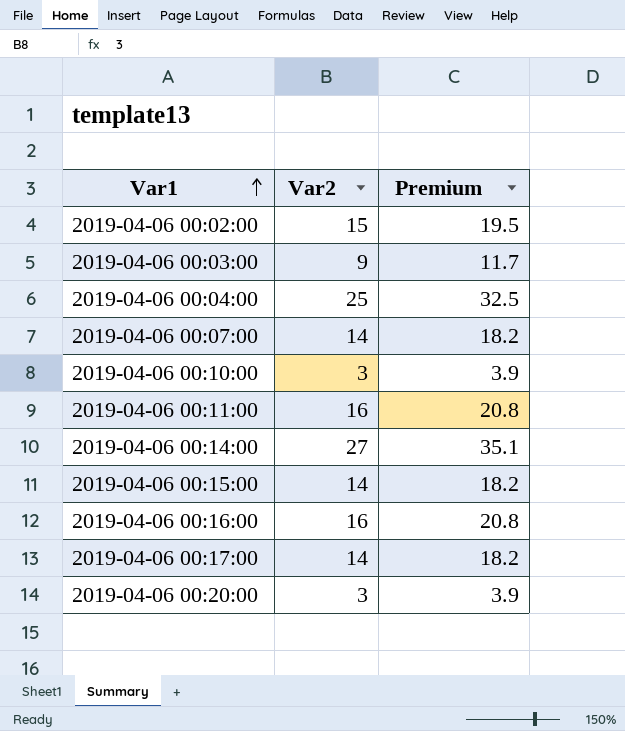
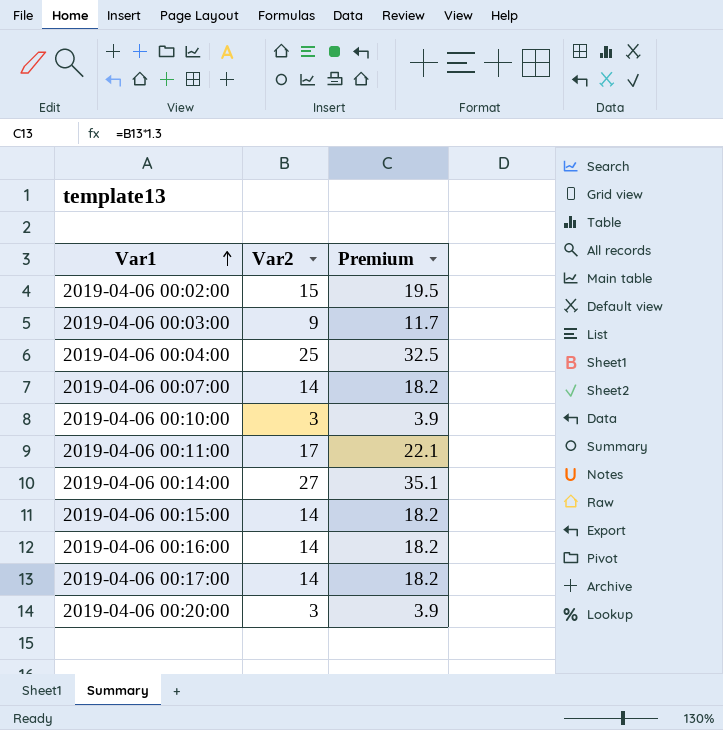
2019-04-06 00:11:00 | Var2: 16 -> 17
2019-04-06 00:11:00 | Premium: 20.8 -> 22.1
2019-04-06 00:16:00 | Var2: 16 -> 14
2019-04-06 00:16:00 | Premium: 20.8 -> 18.2

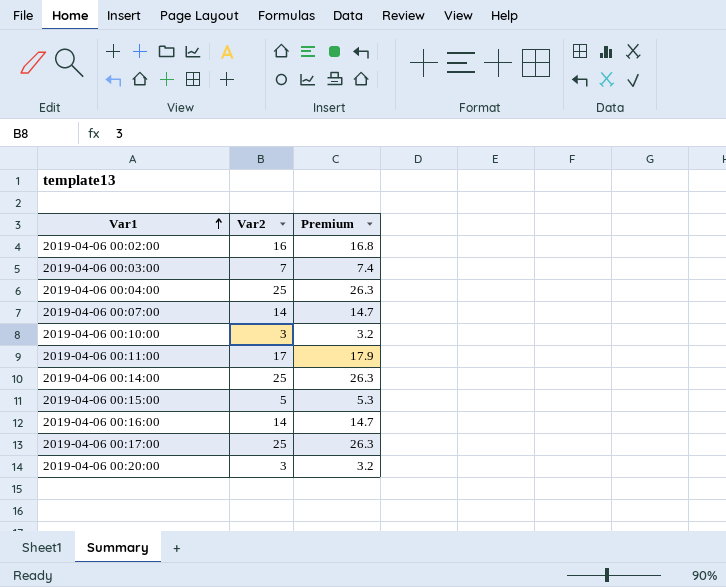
column Premium | formula: [Var2] * 1.3 -> [Var2] * 1.05
2019-04-06 00:02:00 | Var2: 15 -> 16
2019-04-06 00:03:00 | Var2: 9 -> 7
2019-04-06 00:14:00 | Var2: 27 -> 25
2019-04-06 00:15:00 | Var2: 14 -> 5
2019-04-06 00:17:00 | Var2: 14 -> 25

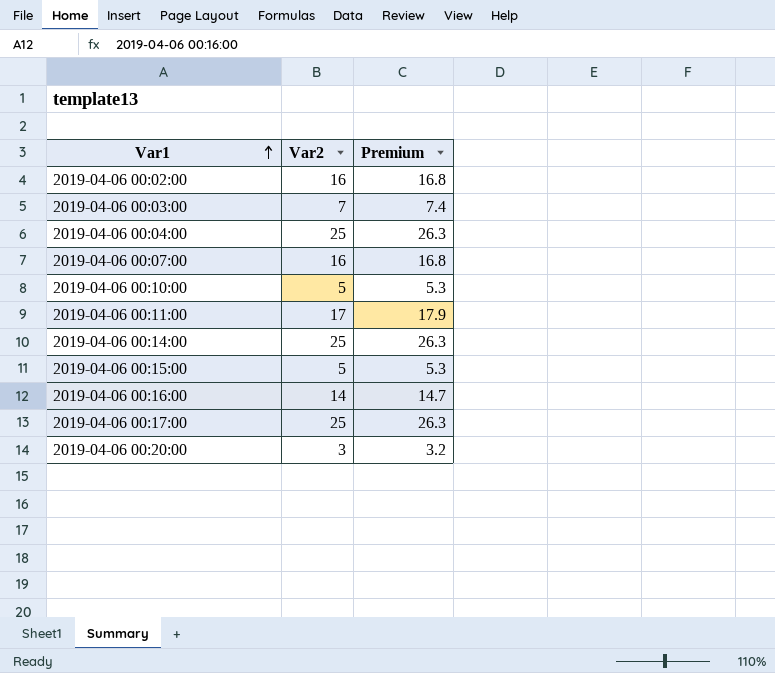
2019-04-06 00:07:00 | Var2: 14 -> 16
2019-04-06 00:07:00 | Premium: 14.7 -> 16.8
2019-04-06 00:10:00 | Var2: 3 -> 5
2019-04-06 00:10:00 | Premium: 3.2 -> 5.3

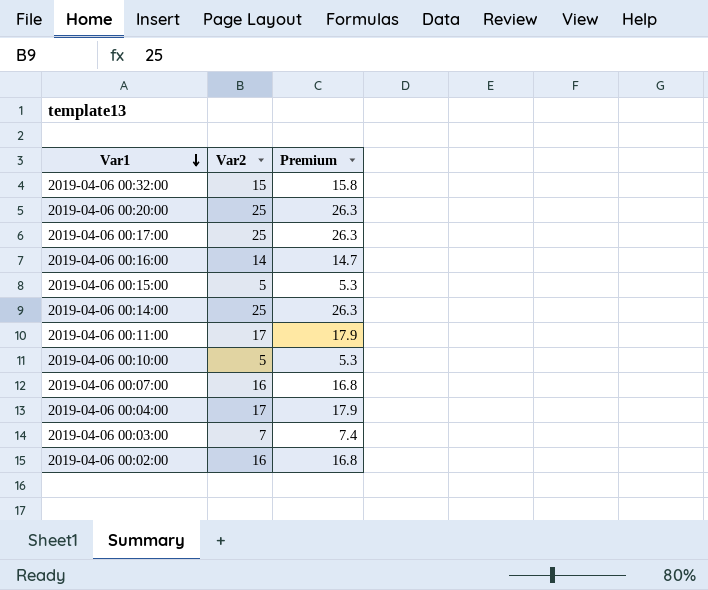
row order: Var1 ascending -> Var1 descending
row 2019-04-06 00:32:00: none -> 15 | 15.8
2019-04-06 00:20:00 | Var2: 3 -> 25
2019-04-06 00:20:00 | Premium: 3.2 -> 26.3
2019-04-06 00:04:00 | Var2: 25 -> 17
2019-04-06 00:04:00 | Premium: 26.3 -> 17.9

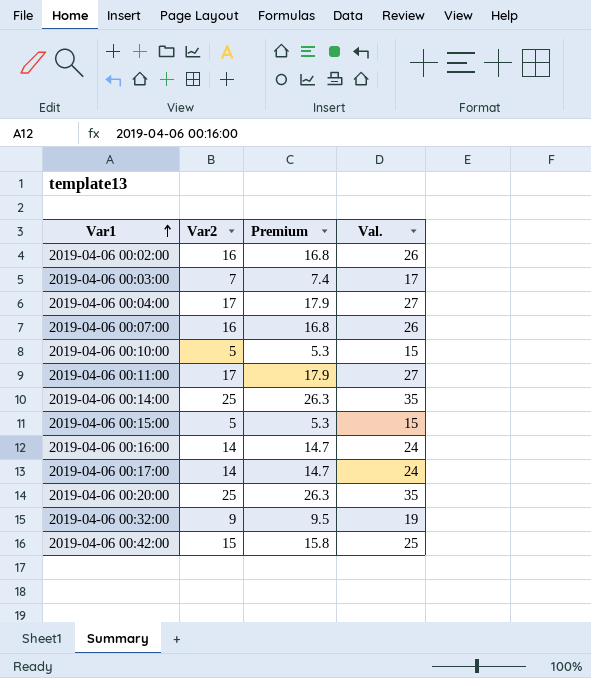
row order: Var1 descending -> Var1 ascending
column Val. | formula: none -> [Var2] + 10
2019-04-06 00:17:00 | Var2: 25 -> 14
2019-04-06 00:17:00 | Premium: 26.3 -> 14.7
2019-04-06 00:32:00 | Var2: 15 -> 9
2019-04-06 00:32:00 | Premium: 15.8 -> 9.5
row 2019-04-06 00:42:00: none -> 15 | 15.8 | 25

